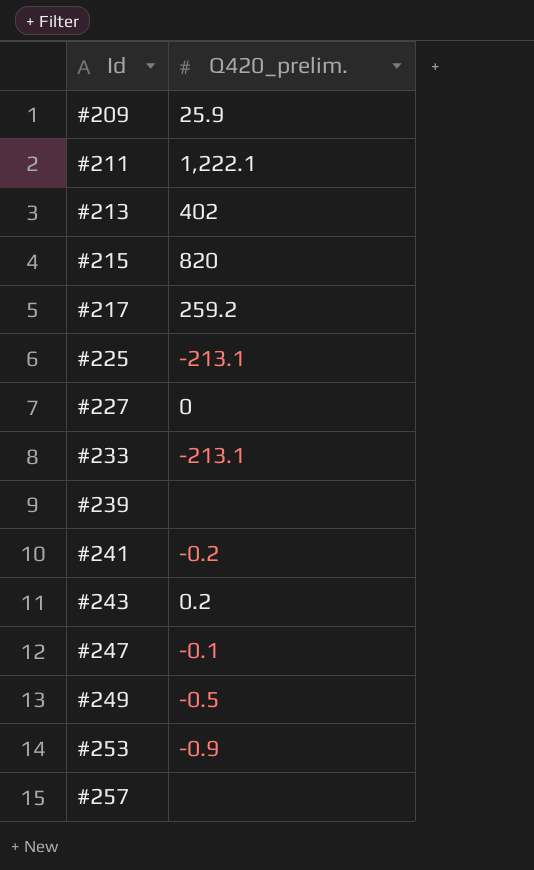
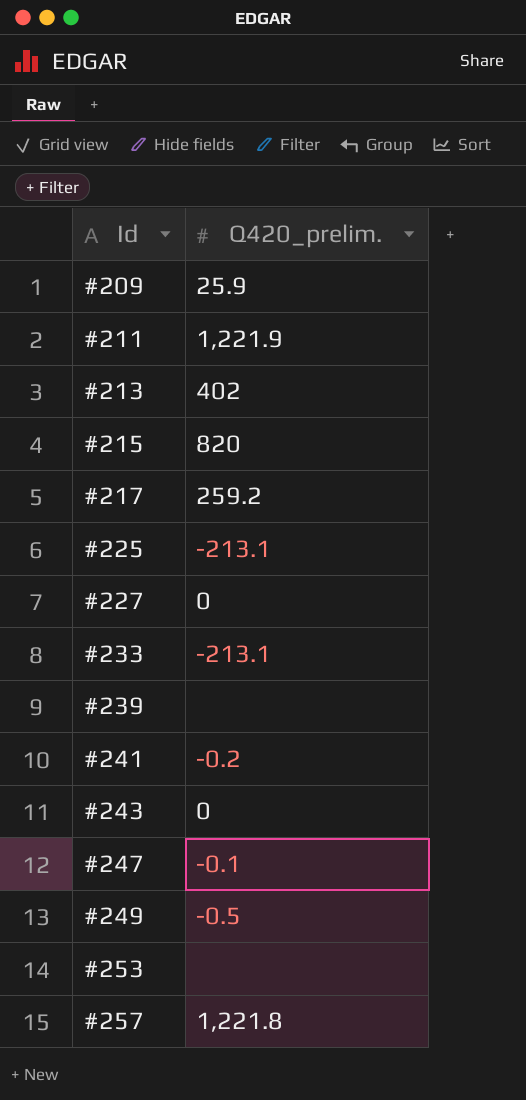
#211 | Q420_prelim.: 1,222.1 -> 1,221.9
#243 | Q420_prelim.: 0.2 -> 0
#253 | Q420_prelim.: -0.9 -> none
#257 | Q420_prelim.: none -> 1,221.8

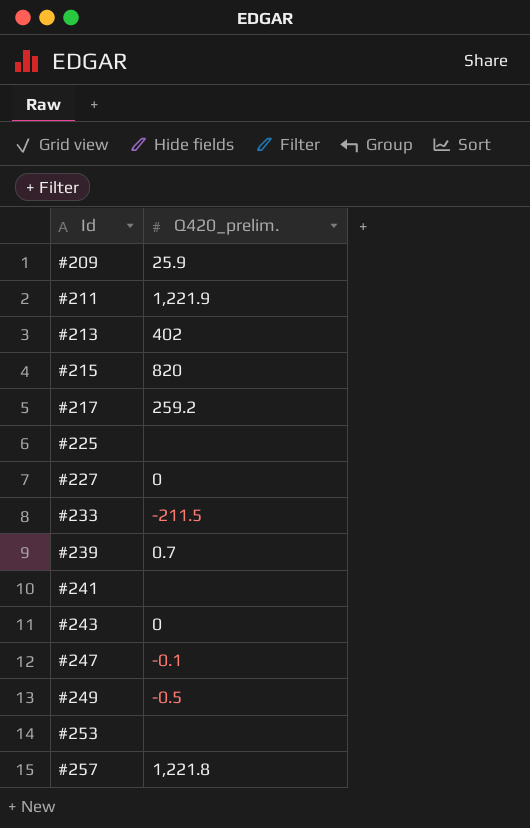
#225 | Q420_prelim.: -213.1 -> none
#233 | Q420_prelim.: -213.1 -> -211.5
#239 | Q420_prelim.: none -> 0.7
#241 | Q420_prelim.: -0.2 -> none

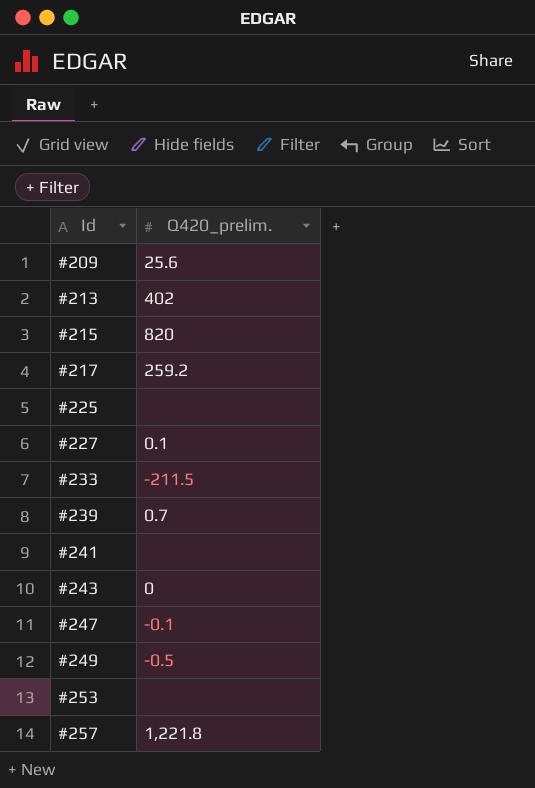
row #211: 1,221.9 -> none
#209 | Q420_prelim.: 25.9 -> 25.6
#227 | Q420_prelim.: 0 -> 0.1

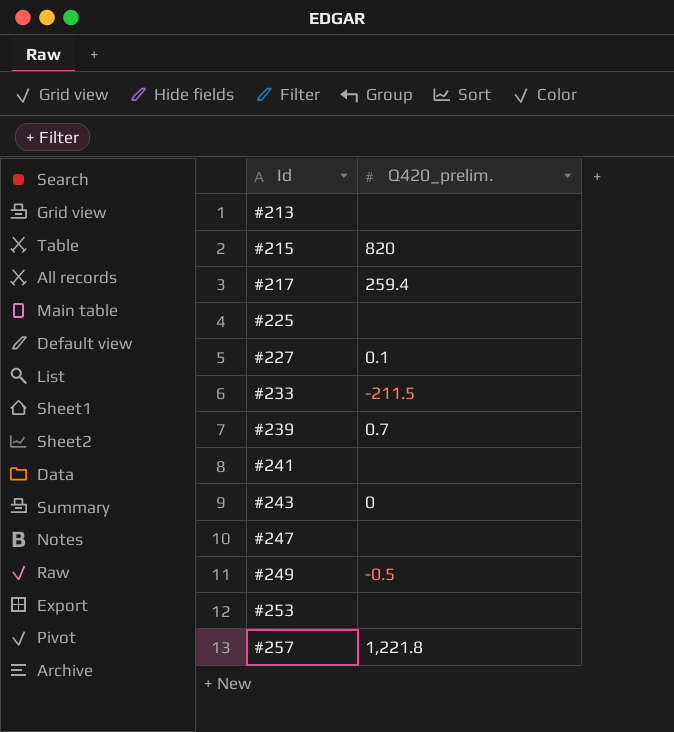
row #209: 25.6 -> none
#213 | Q420_prelim.: 402 -> none
#217 | Q420_prelim.: 259.2 -> 259.4
#247 | Q420_prelim.: -0.1 -> none

